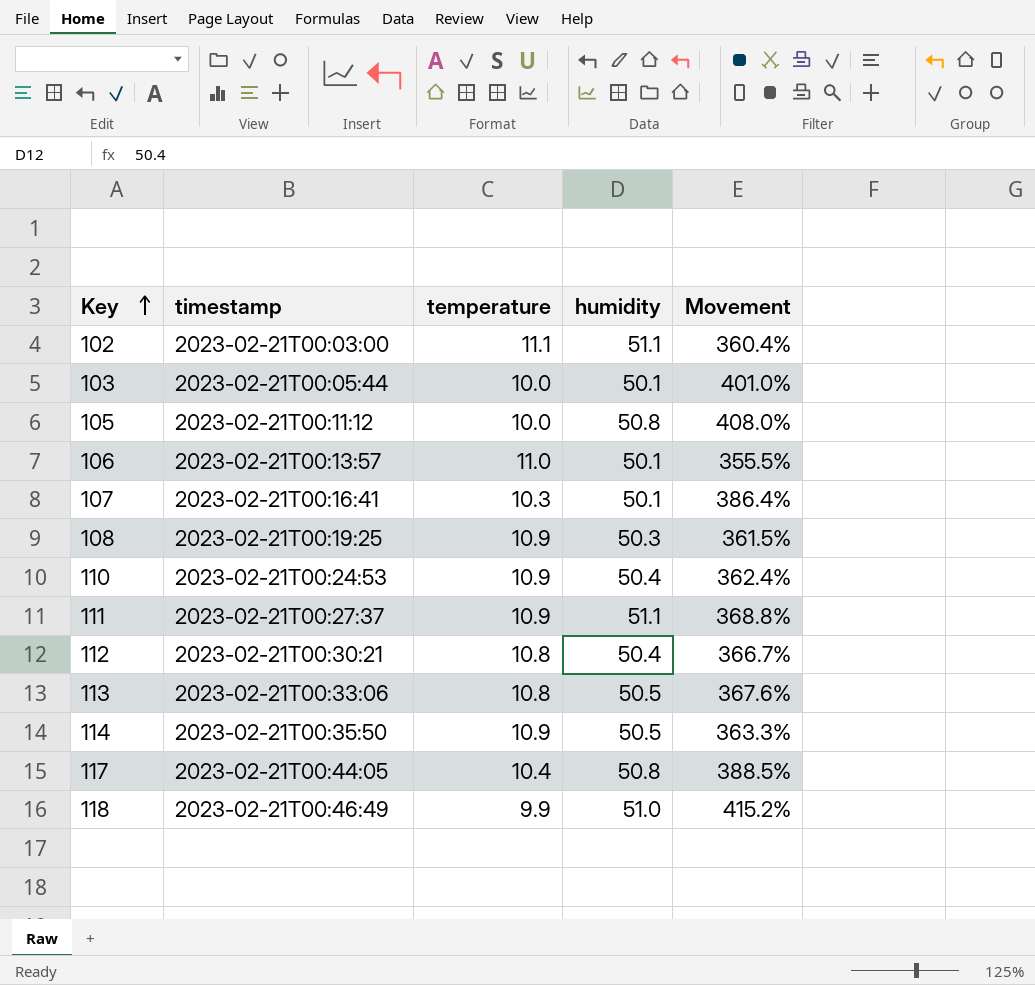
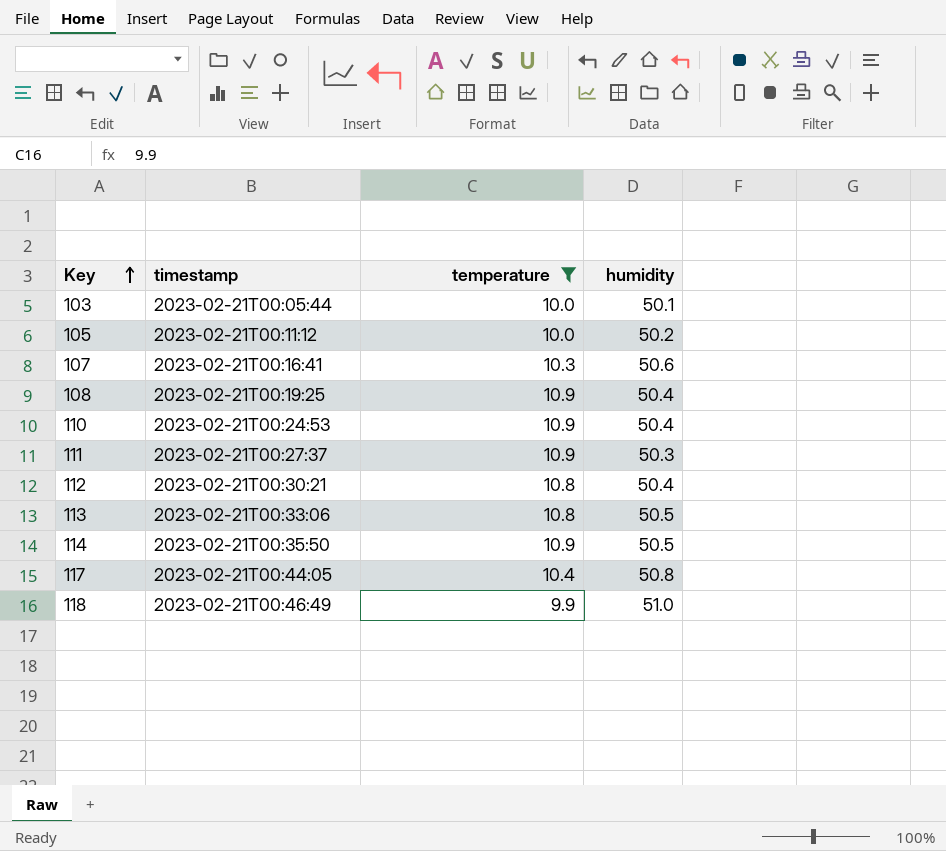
filter: none -> temperature <= 10.9
column Movement | formula: ([humidity] - [temperature]) / [temperature] -> none
105 | humidity: 50.8 -> 50.2
107 | humidity: 50.1 -> 50.6
108 | humidity: 50.3 -> 50.4
111 | humidity: 51.1 -> 50.3

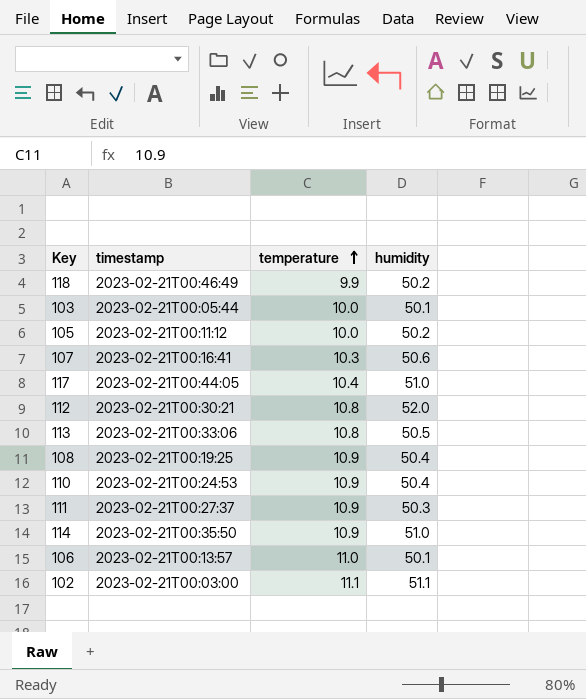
filter: temperature <= 10.9 -> none
row order: Key ascending -> temperature ascending
118 | humidity: 51.0 -> 50.2
117 | humidity: 50.8 -> 51.0
112 | humidity: 50.4 -> 52.0
114 | humidity: 50.5 -> 51.0

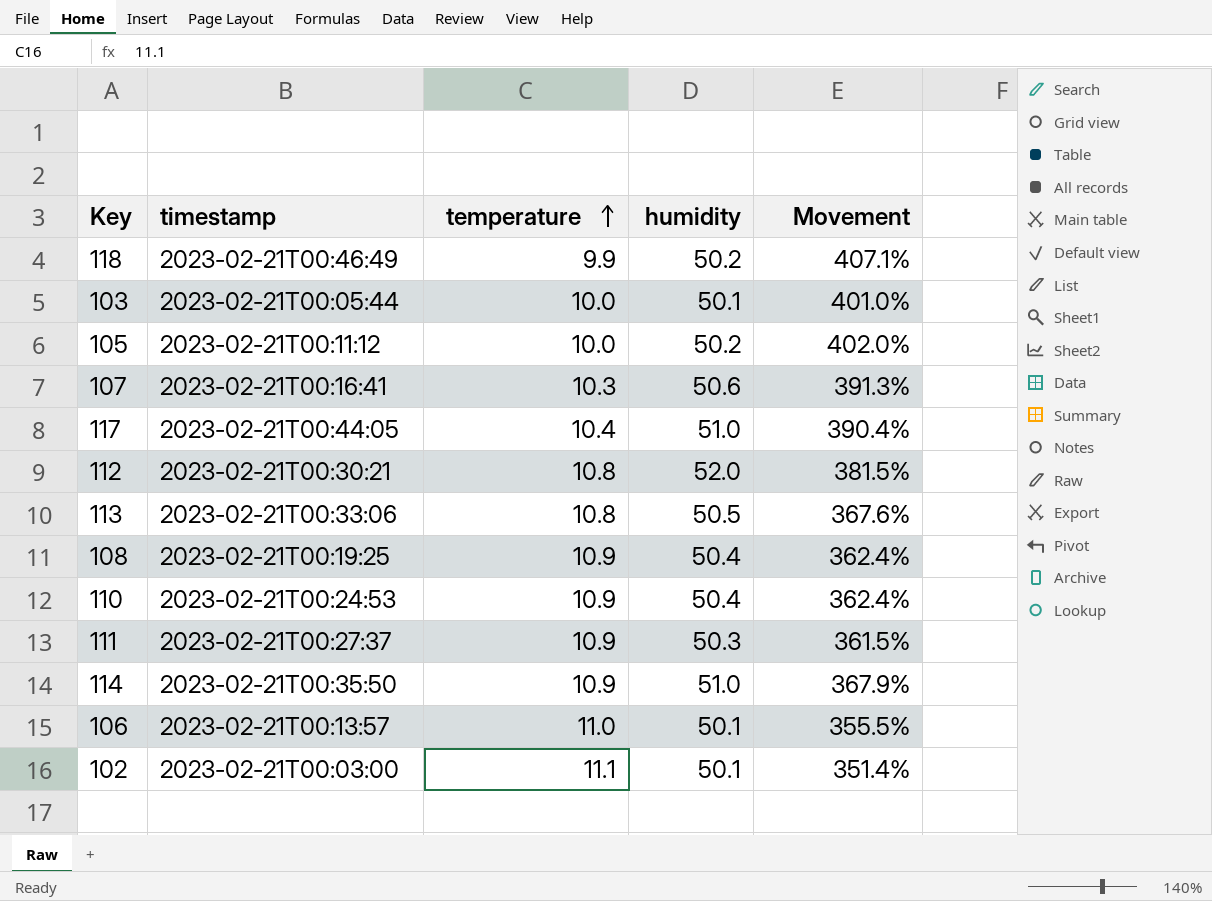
column Movement | formula: none -> ([humidity] - [temperature]) / [temperature]
102 | humidity: 51.1 -> 50.1

